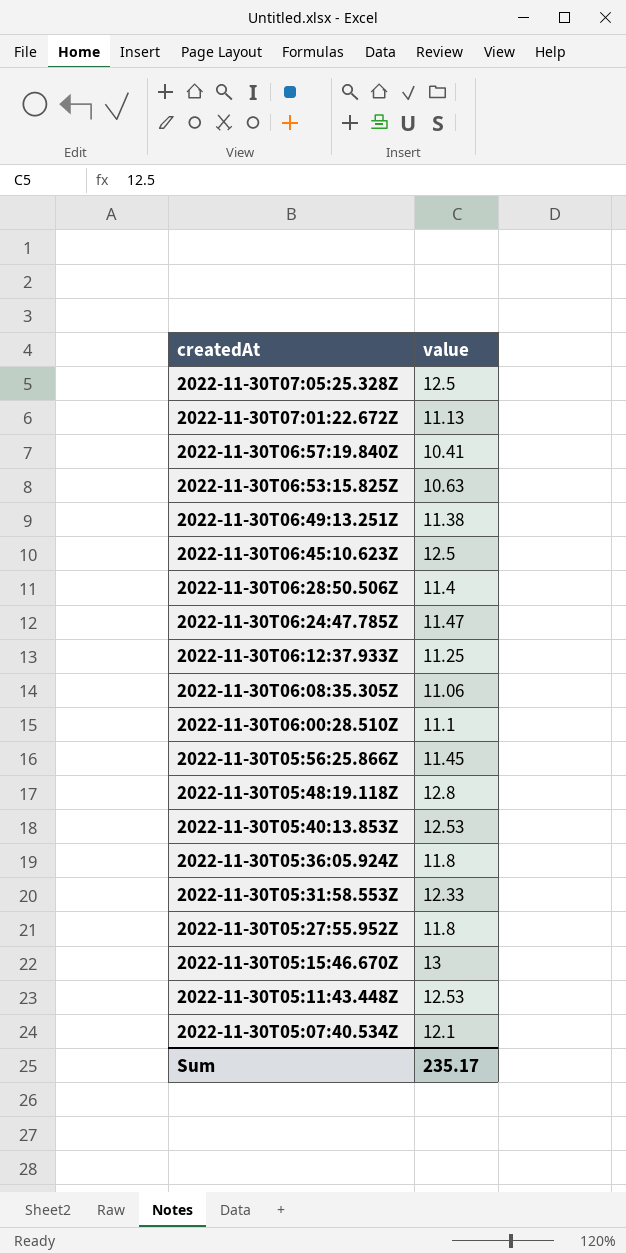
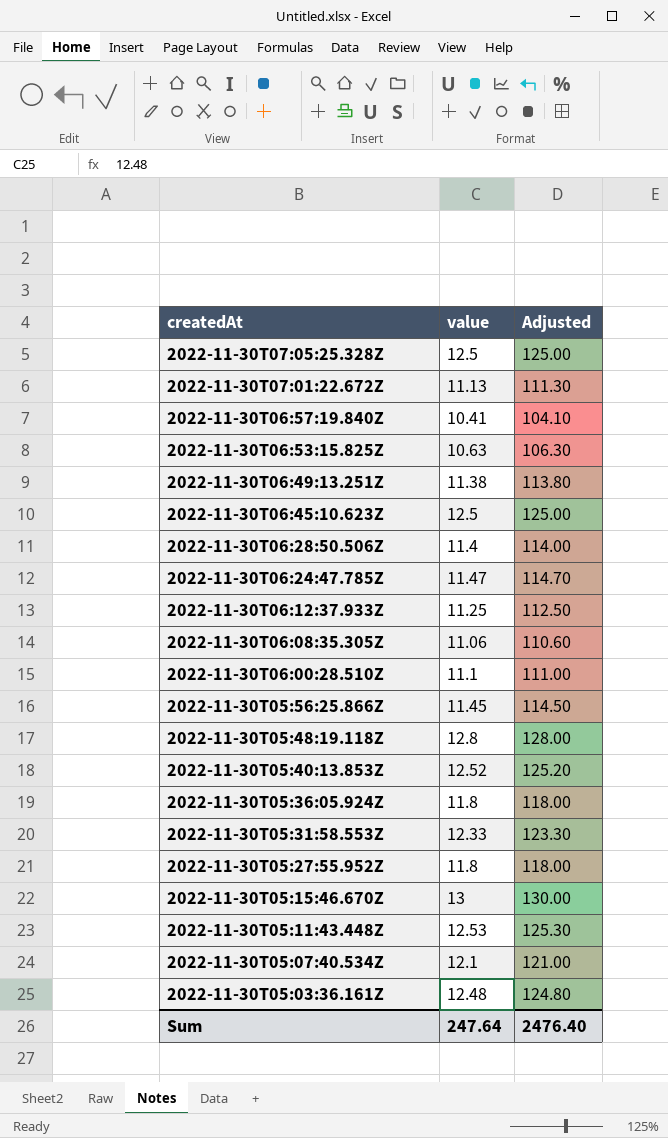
column Adjusted | formula: none -> [value] * 10
2022-11-30T05:40:13.853Z | value: 12.53 -> 12.52
row 2022-11-30T05:03:36.161Z: none -> 12.48 | 124.80
Sum | value: 235.17 -> 247.64

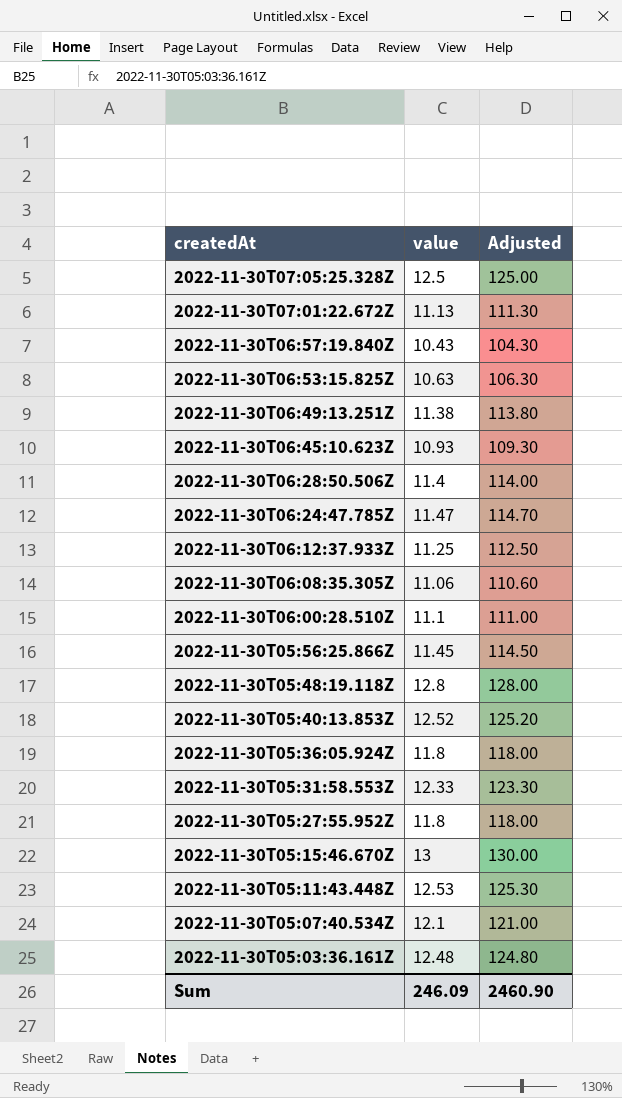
2022-11-30T06:57:19.840Z | value: 10.41 -> 10.43
2022-11-30T06:57:19.840Z | Adjusted: 104.10 -> 104.30
2022-11-30T06:45:10.623Z | value: 12.5 -> 10.93
2022-11-30T06:45:10.623Z | Adjusted: 125.00 -> 109.30
Sum | value: 247.64 -> 246.09
Sum | Adjusted: 2476.40 -> 2460.90

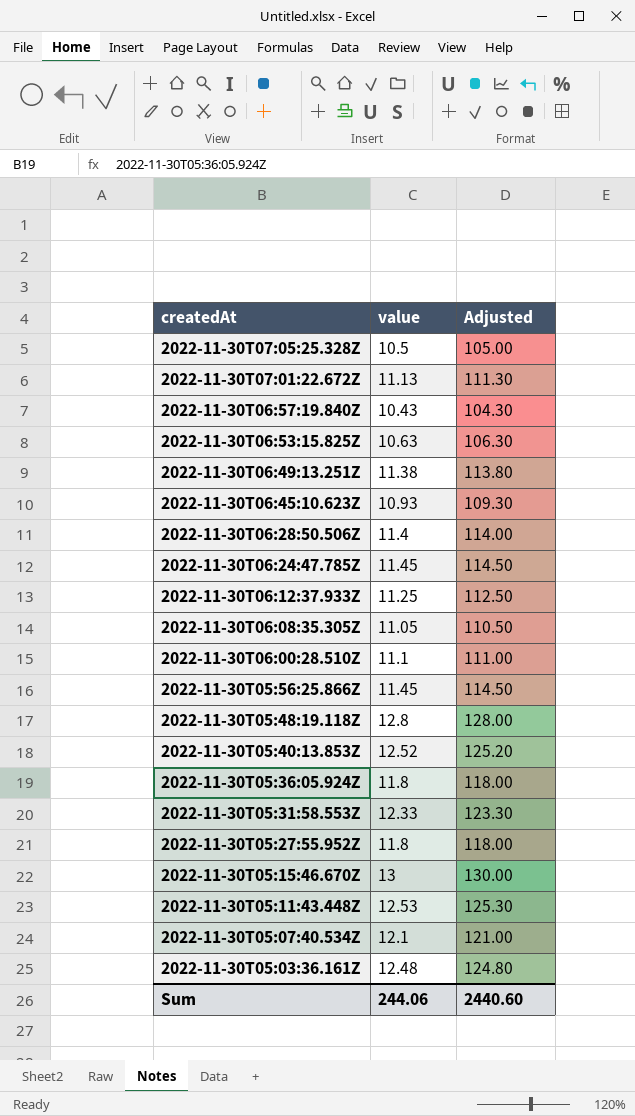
2022-11-30T07:05:25.328Z | value: 12.5 -> 10.5
2022-11-30T07:05:25.328Z | Adjusted: 125.00 -> 105.00
2022-11-30T06:24:47.785Z | value: 11.47 -> 11.45
2022-11-30T06:24:47.785Z | Adjusted: 114.70 -> 114.50
2022-11-30T06:08:35.305Z | value: 11.06 -> 11.05
2022-11-30T06:08:35.305Z | Adjusted: 110.60 -> 110.50
Sum | value: 246.09 -> 244.06
Sum | Adjusted: 2460.90 -> 2440.60

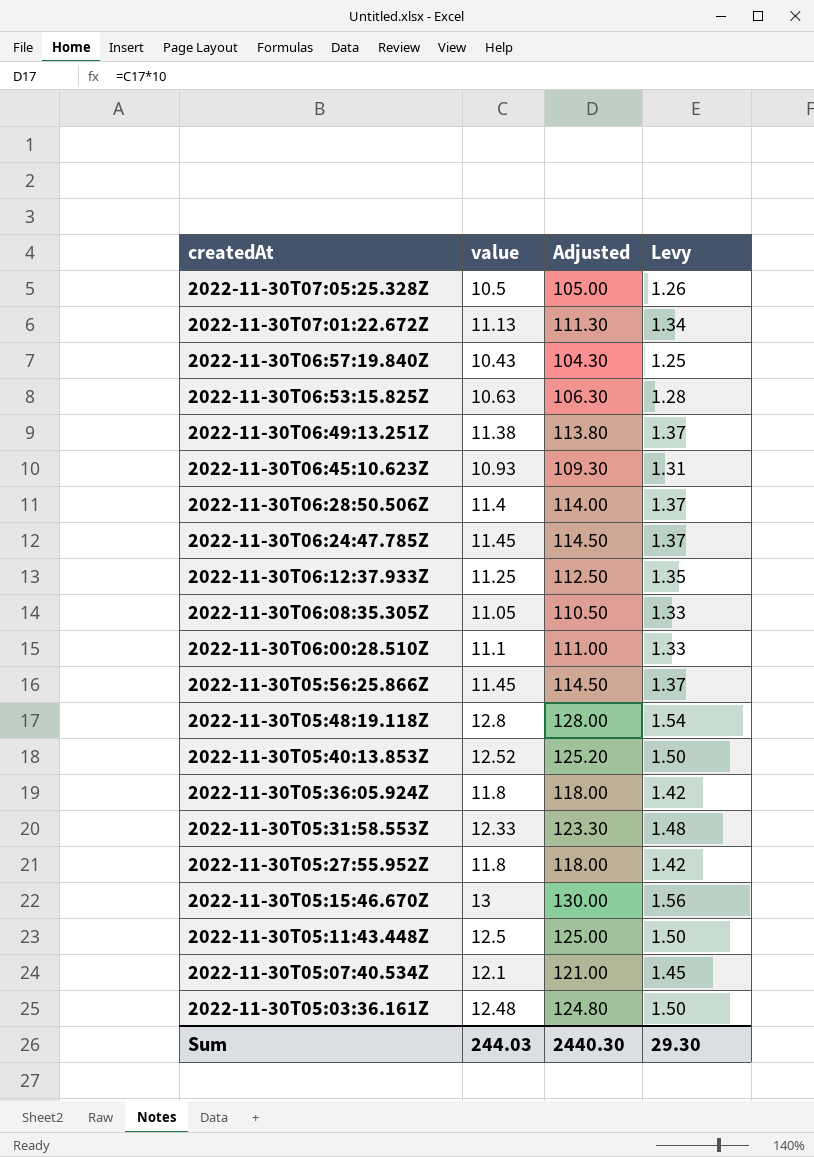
column Levy | formula: none -> [value] * 0.12
2022-11-30T05:11:43.448Z | value: 12.53 -> 12.5
2022-11-30T05:11:43.448Z | Adjusted: 125.30 -> 125.00
Sum | value: 244.06 -> 244.03
Sum | Adjusted: 2440.60 -> 2440.30

